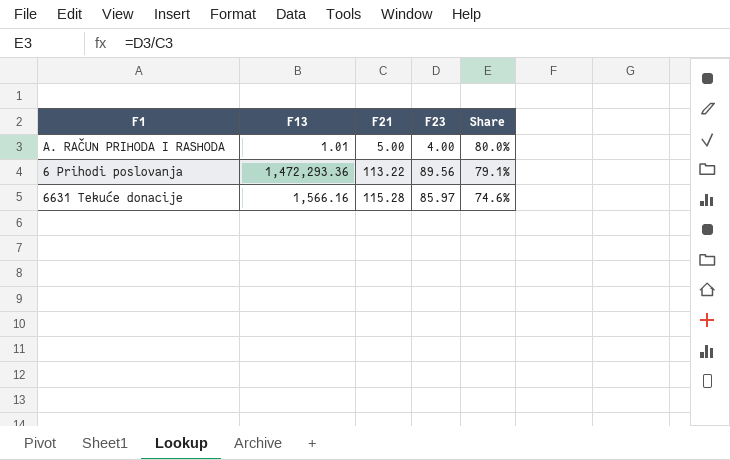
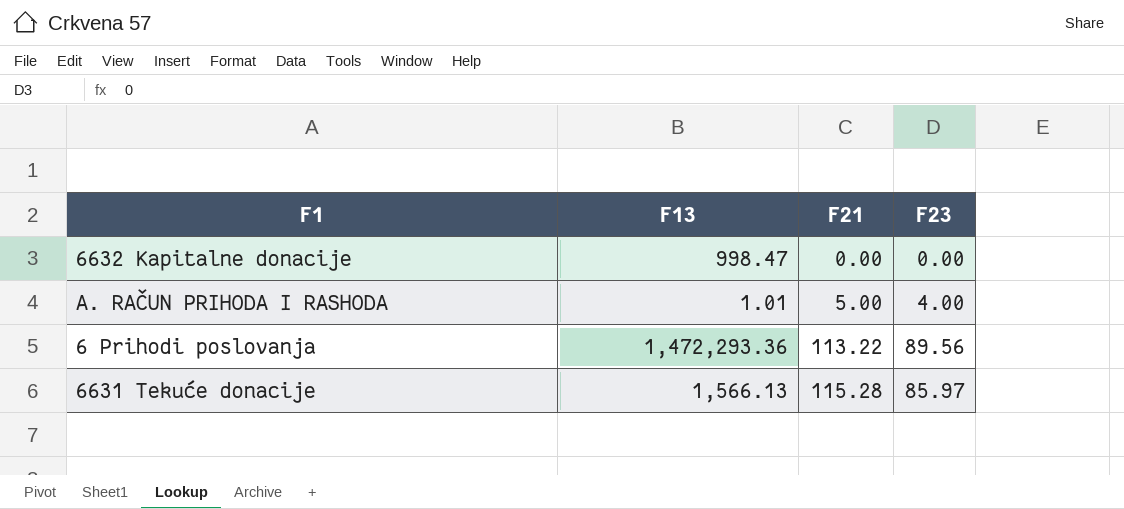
column Share | formula: [F23] / [F21] -> none
row 6632 Kapitalne donacije: none -> 998.47 | 0.00 | 0.00
6631 Tekuće donacije | F13: 1,566.16 -> 1,566.13

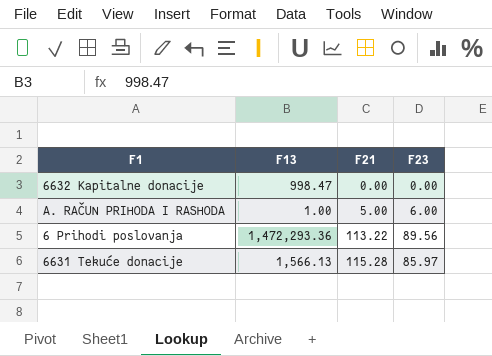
A. RAČUN PRIHODA I RASHODA | F13: 1.01 -> 1.00
A. RAČUN PRIHODA I RASHODA | F23: 4.00 -> 6.00

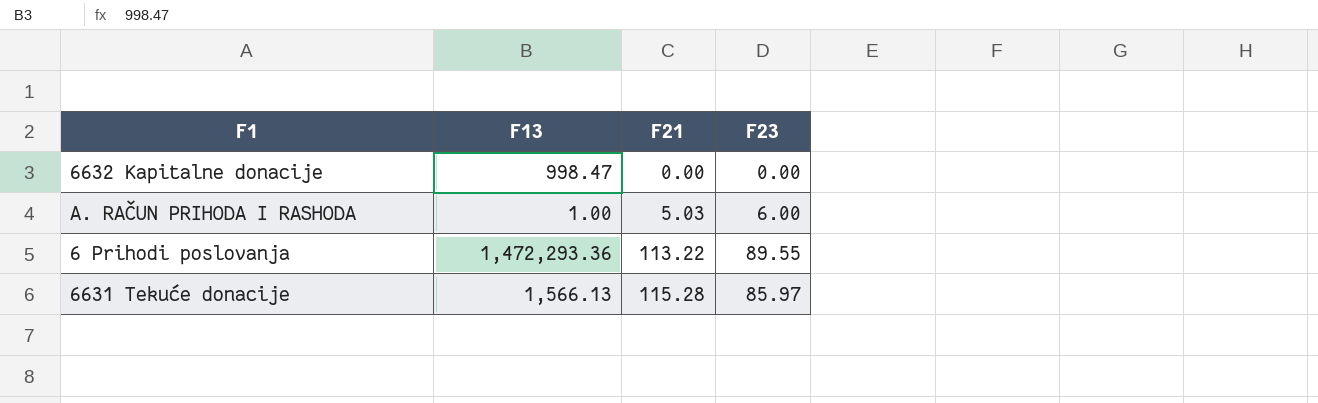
A. RAČUN PRIHODA I RASHODA | F21: 5.00 -> 5.03
6 Prihodi poslovanja | F23: 89.56 -> 89.55

